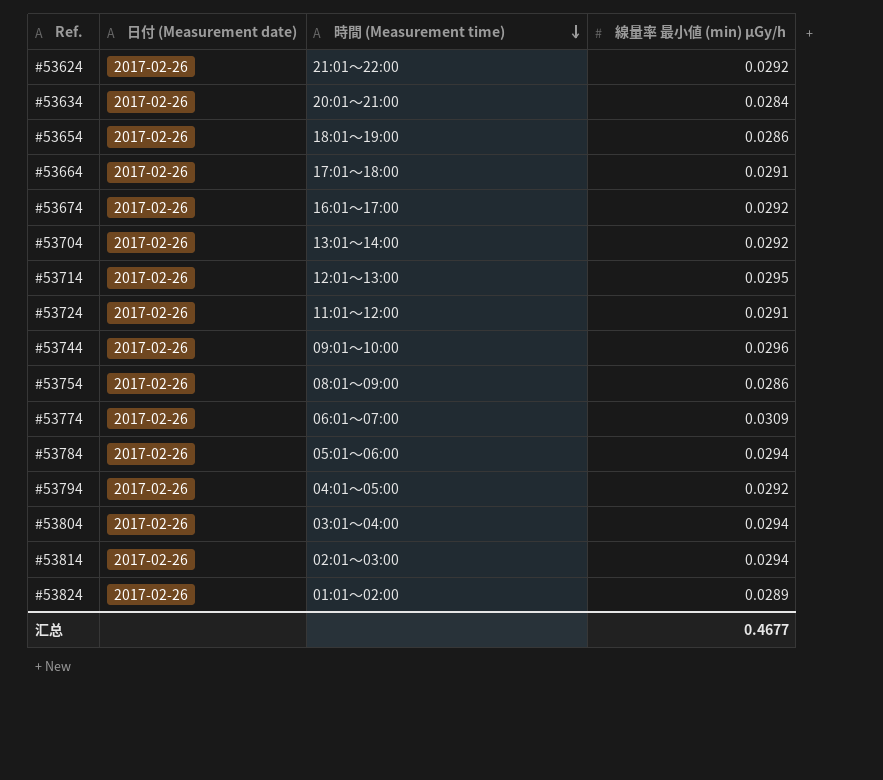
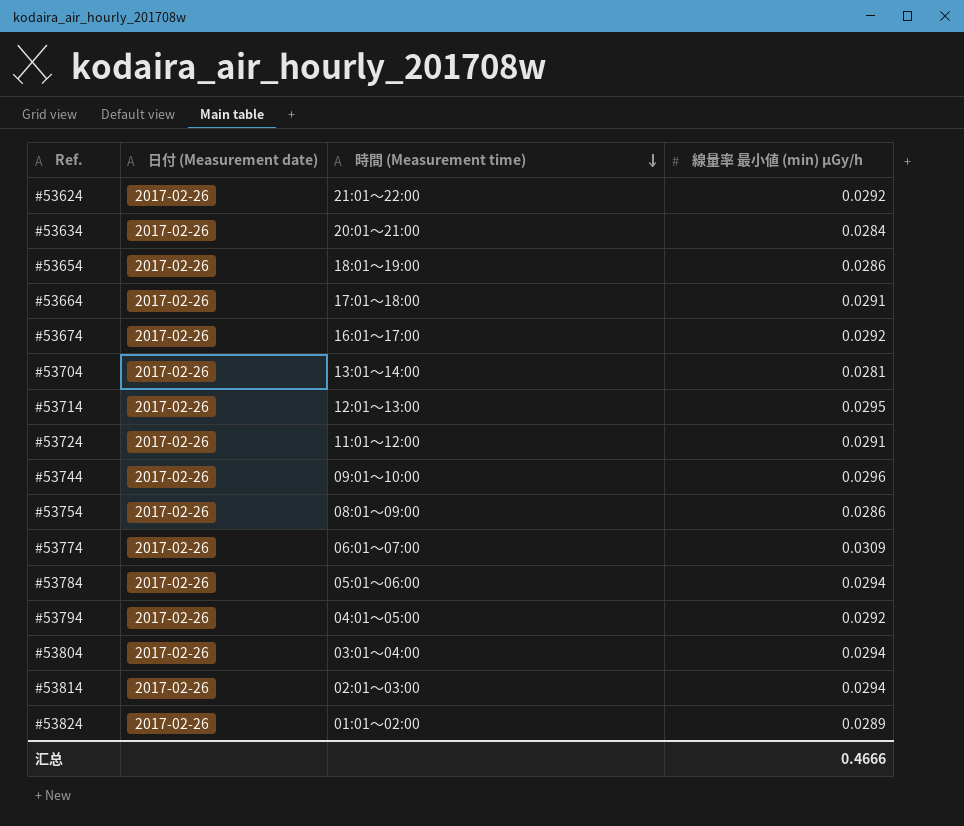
#53704 | 線量率 最小値 (min) μGy/h: 0.0292 -> 0.0281
汇总 | 線量率 最小値 (min) μGy/h: 0.4677 -> 0.4666

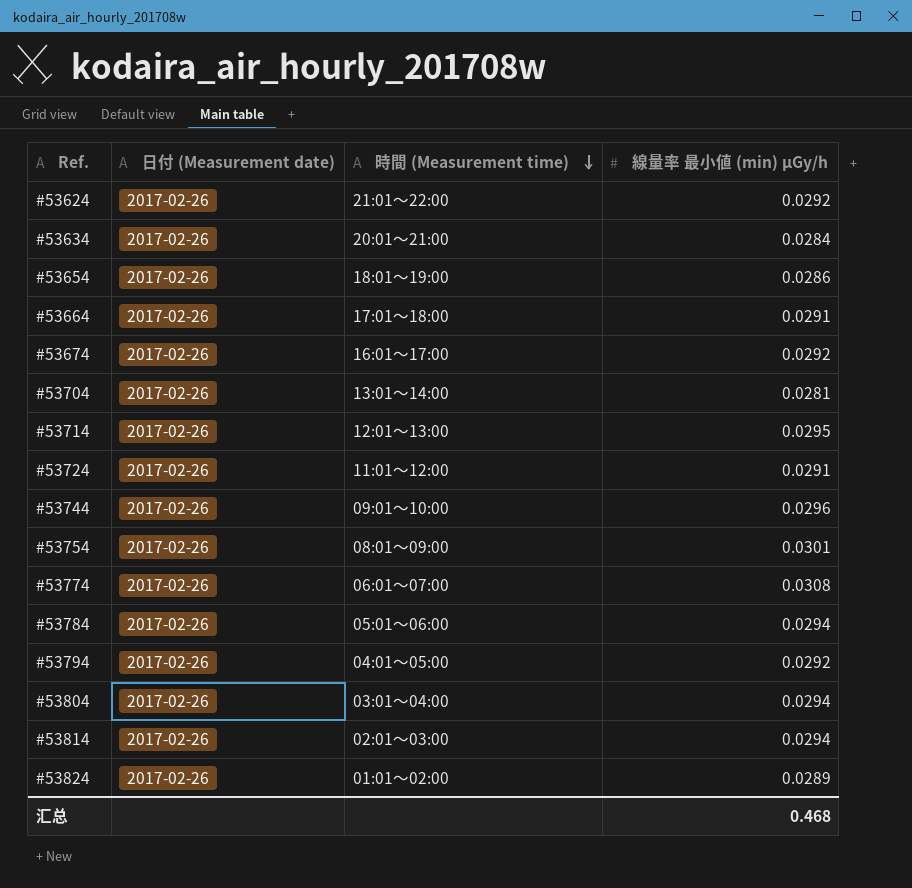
#53754 | 線量率 最小値 (min) μGy/h: 0.0286 -> 0.0301
#53774 | 線量率 最小値 (min) μGy/h: 0.0309 -> 0.0308
汇总 | 線量率 最小値 (min) μGy/h: 0.4666 -> 0.468

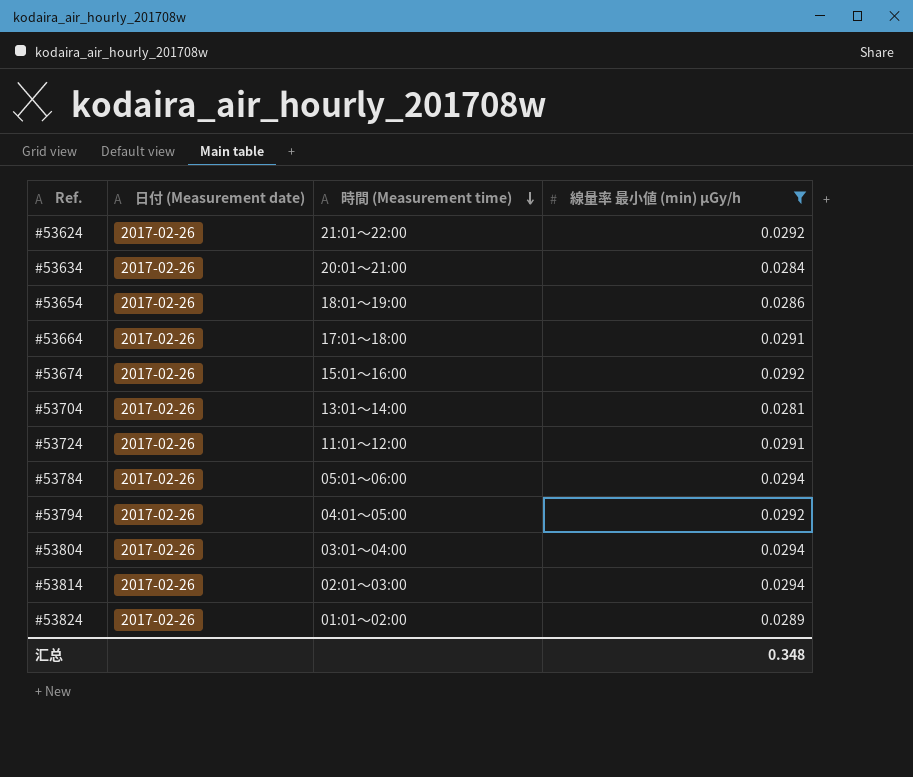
filter: none -> 線量率 最小値 (min) μGy/h <= 0.0294
#53674 | 時間 (Measurement time): 16:01～17:00 -> 15:01～16:00
汇总 | 線量率 最小値 (min) μGy/h: 0.468 -> 0.348

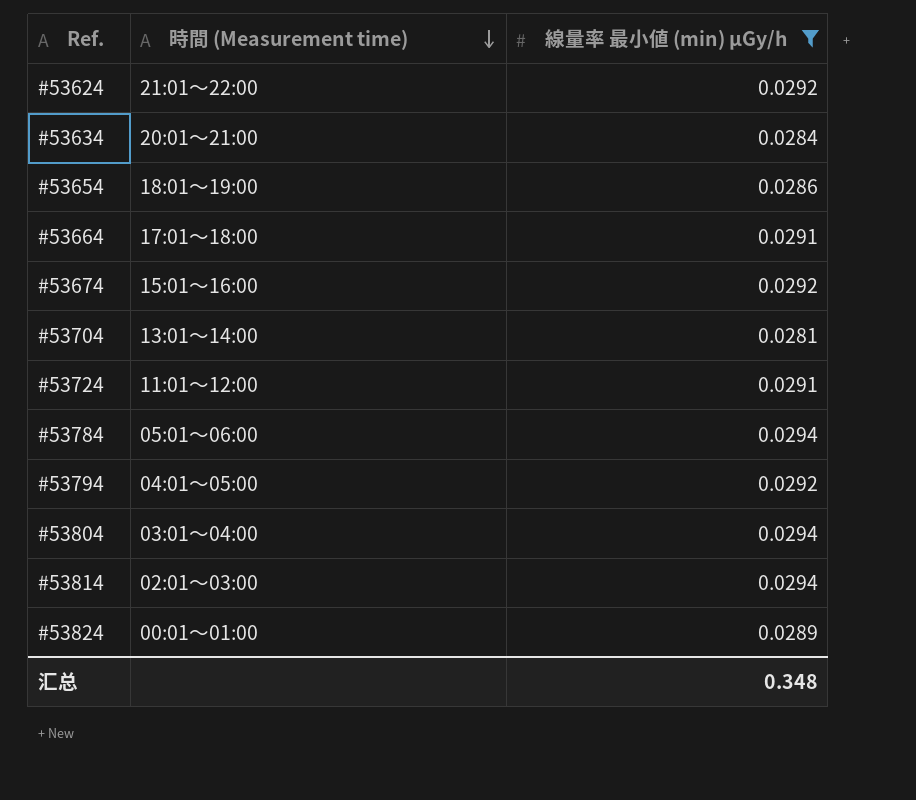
column 日付 (Measurement date) | position: 2 -> none
#53824 | 時間 (Measurement time): 01:01～02:00 -> 00:01～01:00

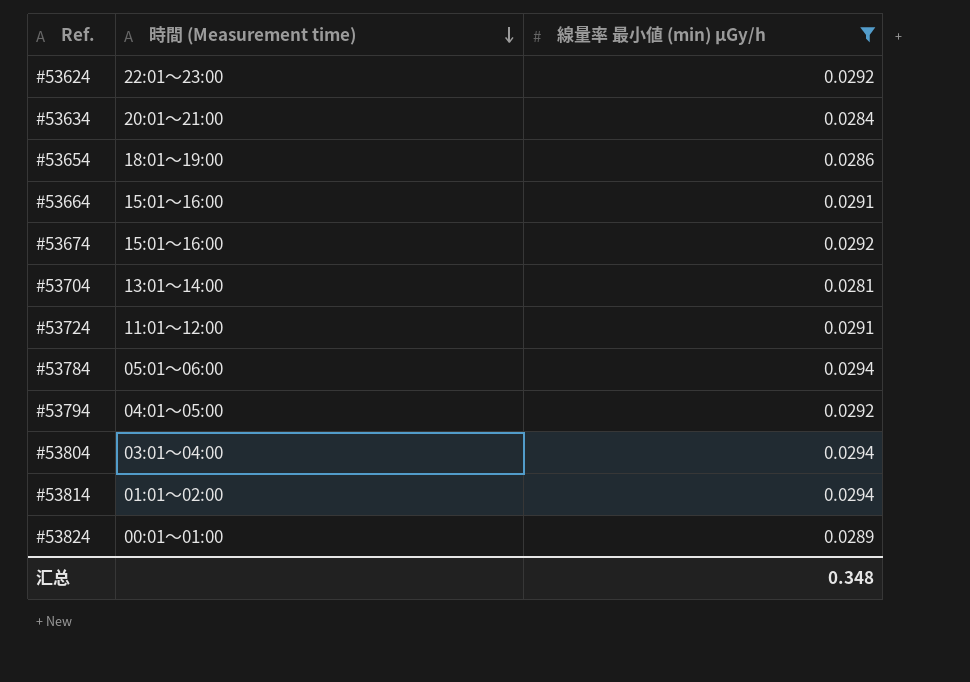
#53624 | 時間 (Measurement time): 21:01～22:00 -> 22:01～23:00
#53664 | 時間 (Measurement time): 17:01～18:00 -> 15:01～16:00
#53814 | 時間 (Measurement time): 02:01～03:00 -> 01:01～02:00

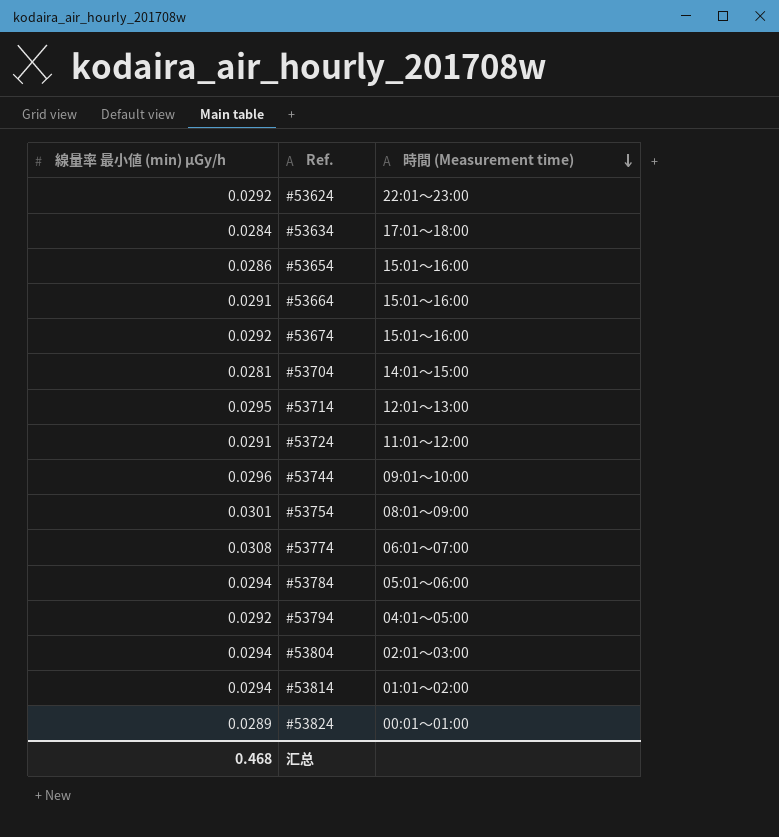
filter: 線量率 最小値 (min) μGy/h <= 0.0294 -> none
column 線量率 最小値 (min) μGy/h | position: 3 -> 1
#53634 | 時間 (Measurement time): 20:01～21:00 -> 17:01～18:00
#53654 | 時間 (Measurement time): 18:01～19:00 -> 15:01～16:00
#53704 | 時間 (Measurement time): 13:01～14:00 -> 14:01～15:00
#53804 | 時間 (Measurement time): 03:01～04:00 -> 02:01～03:00
汇总 | 線量率 最小値 (min) μGy/h: 0.348 -> 0.468

